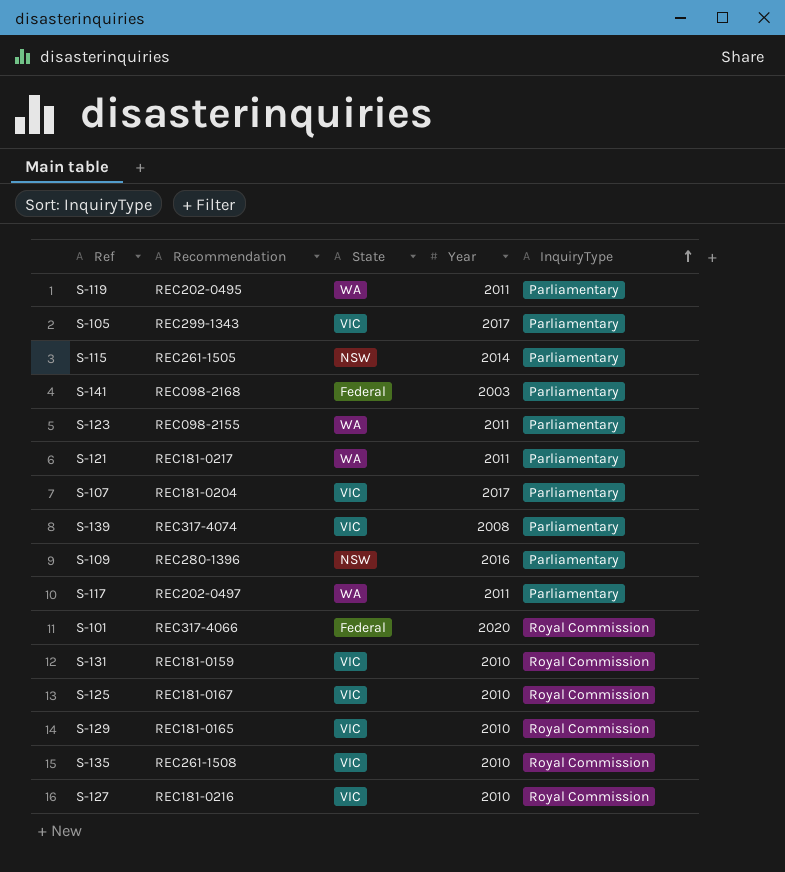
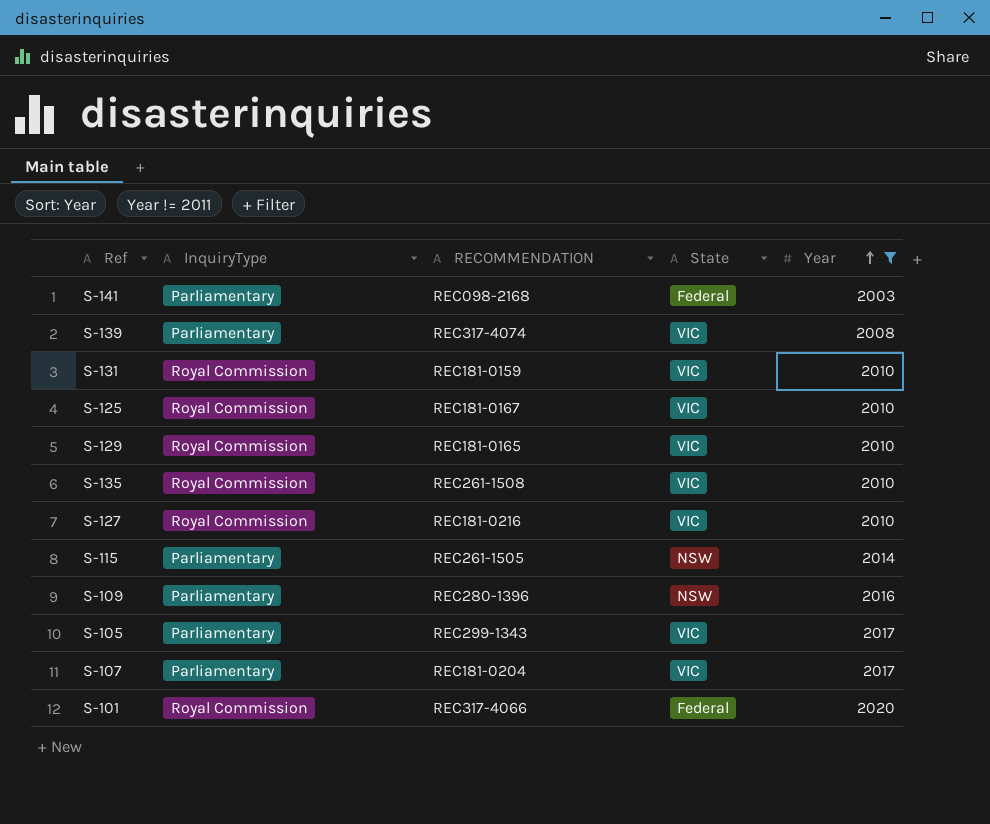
filter: none -> Year != 2011
row order: InquiryType ascending -> Year ascending
column InquiryType | position: 5 -> 2
column name: Recommendation -> RECOMMENDATION

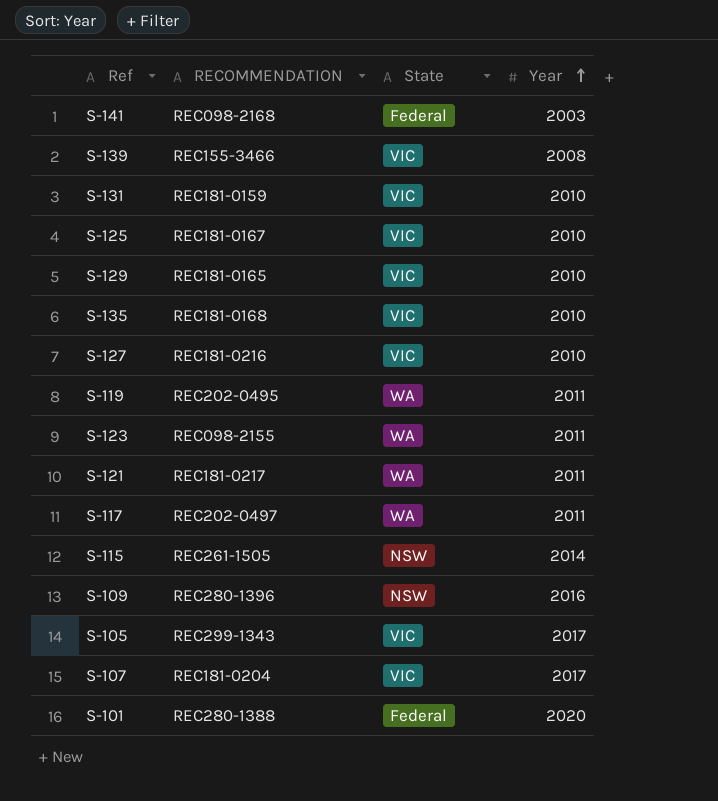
filter: Year != 2011 -> none
column InquiryType | position: 2 -> none
S-139 | RECOMMENDATION: REC317-4074 -> REC155-3466
S-135 | RECOMMENDATION: REC261-1508 -> REC181-0168
S-101 | RECOMMENDATION: REC317-4066 -> REC280-1388

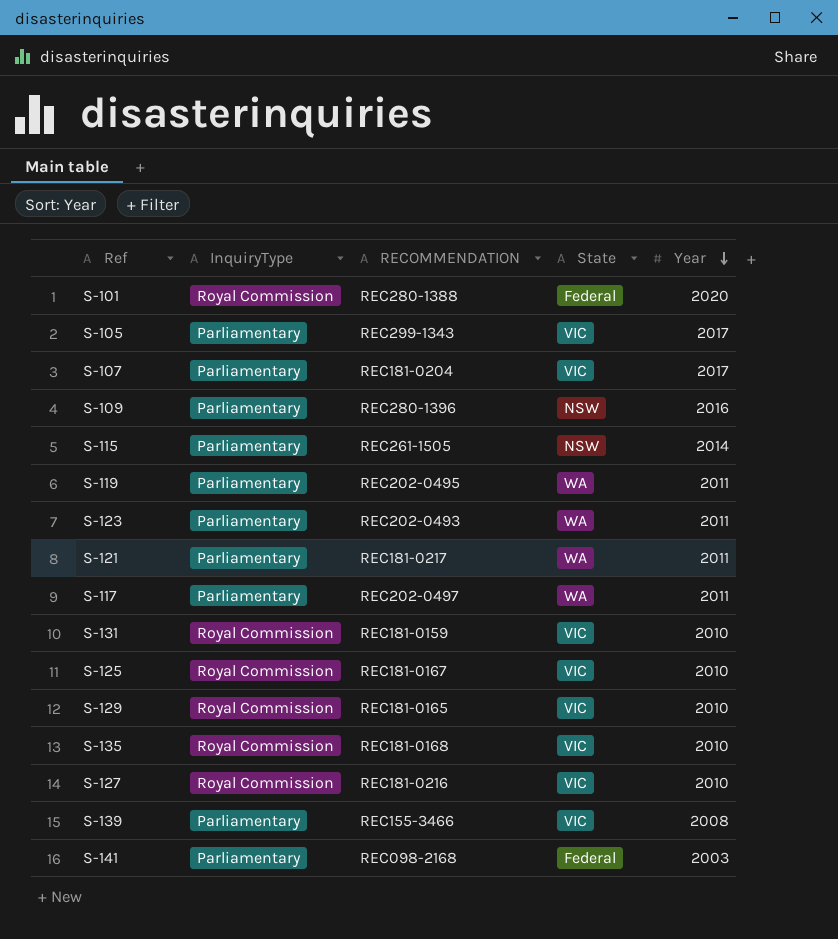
row order: Year ascending -> Year descending
column InquiryType | position: none -> 2
S-123 | RECOMMENDATION: REC098-2155 -> REC202-0493

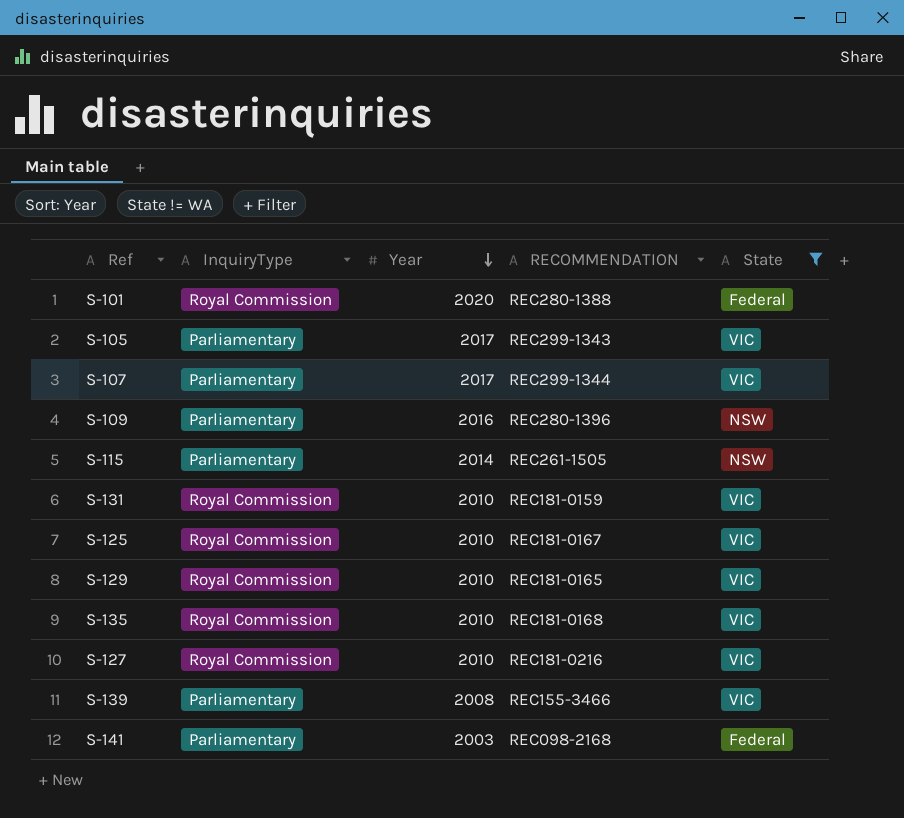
filter: none -> State != WA
column Year | position: 5 -> 3
S-107 | RECOMMENDATION: REC181-0204 -> REC299-1344

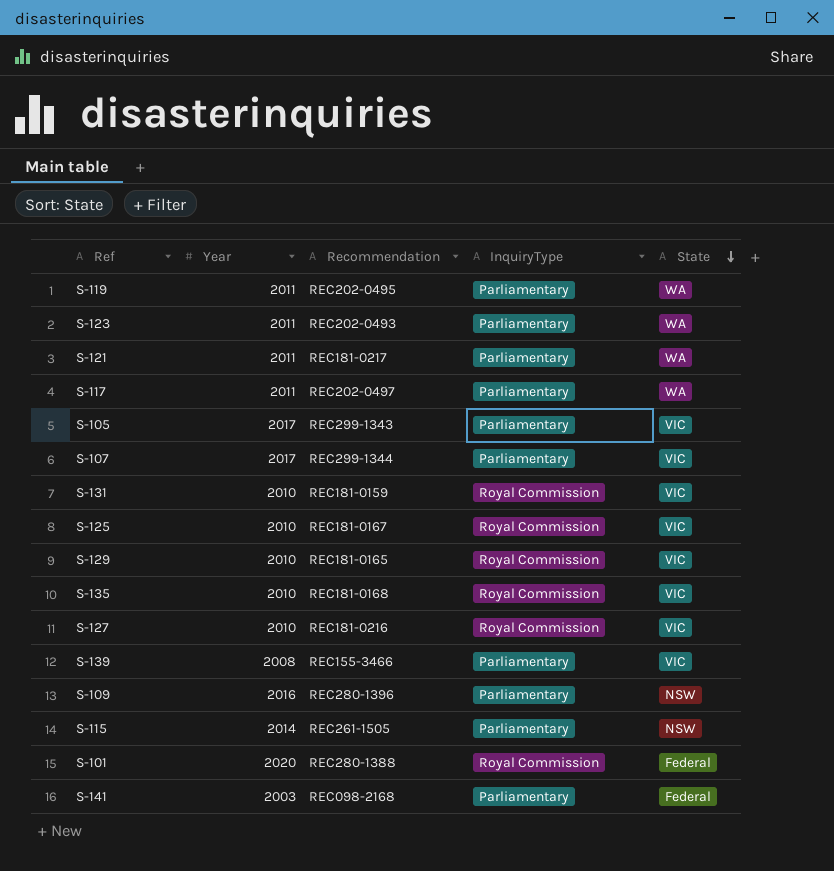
filter: State != WA -> none
row order: Year descending -> State descending
column name: RECOMMENDATION -> Recommendation
column InquiryType | position: 2 -> 4

